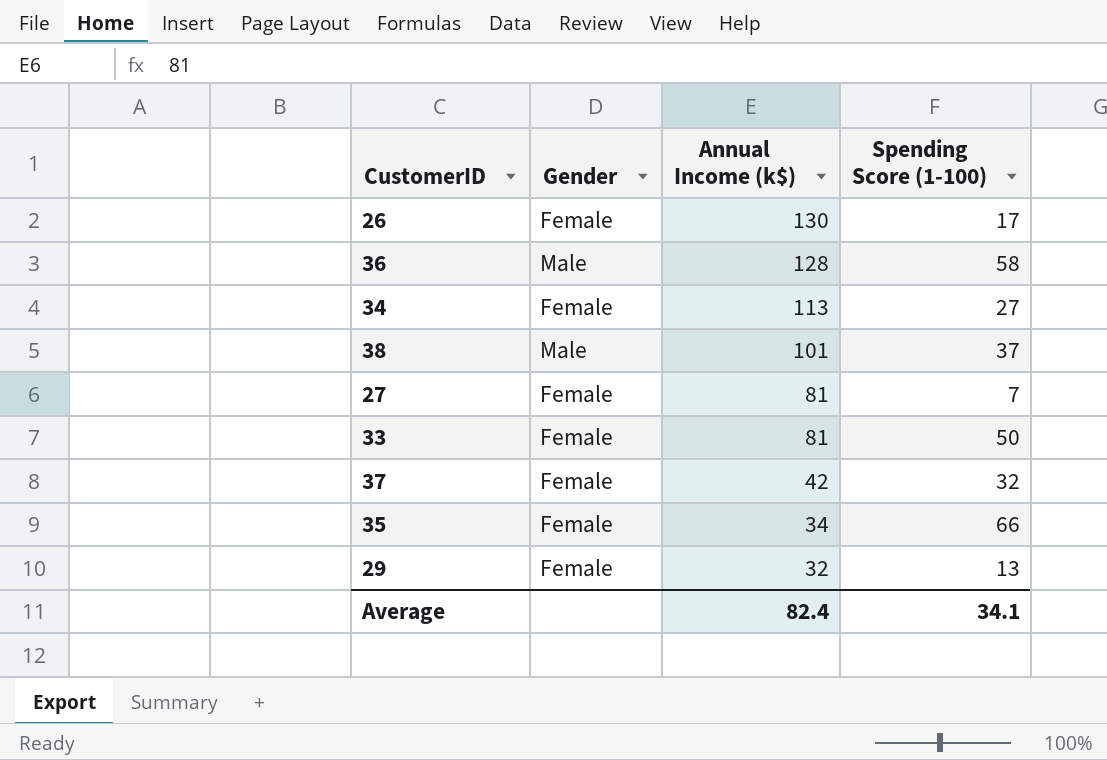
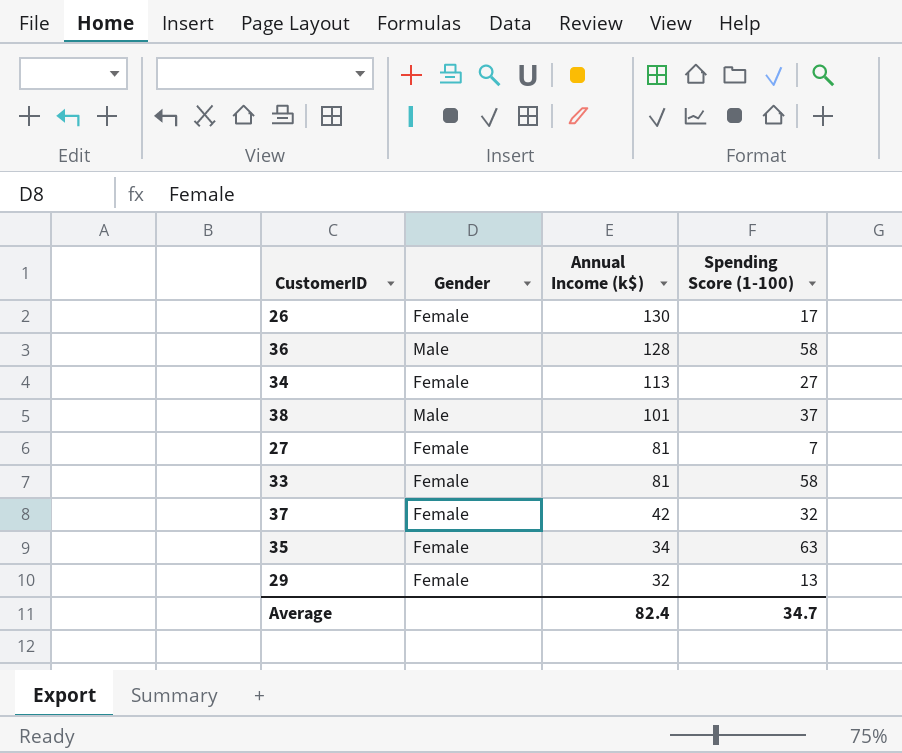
33 | Spending Score (1-100): 50 -> 58
35 | Spending Score (1-100): 66 -> 63
Average | Spending Score (1-100): 34.1 -> 34.7

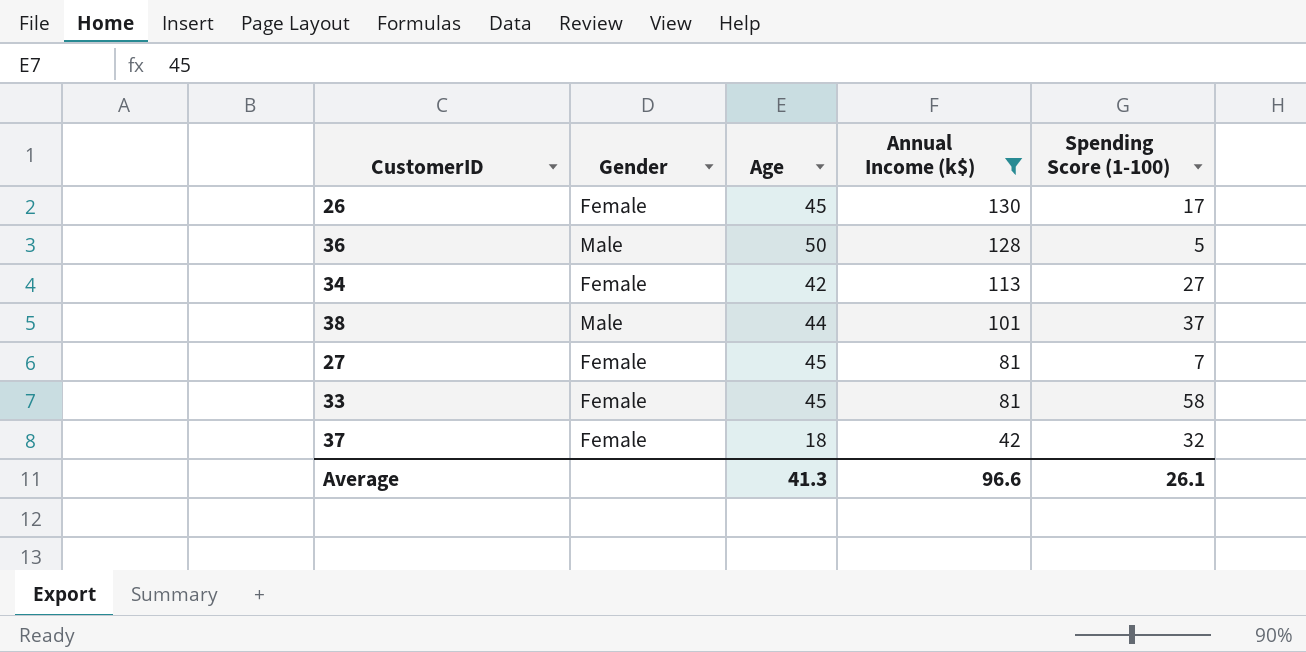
filter: none -> Annual Income (k$) >= 42
column Age | position: none -> 3
36 | Spending Score (1-100): 58 -> 5
Average | Annual Income (k$): 82.4 -> 96.6
Average | Spending Score (1-100): 34.7 -> 26.1

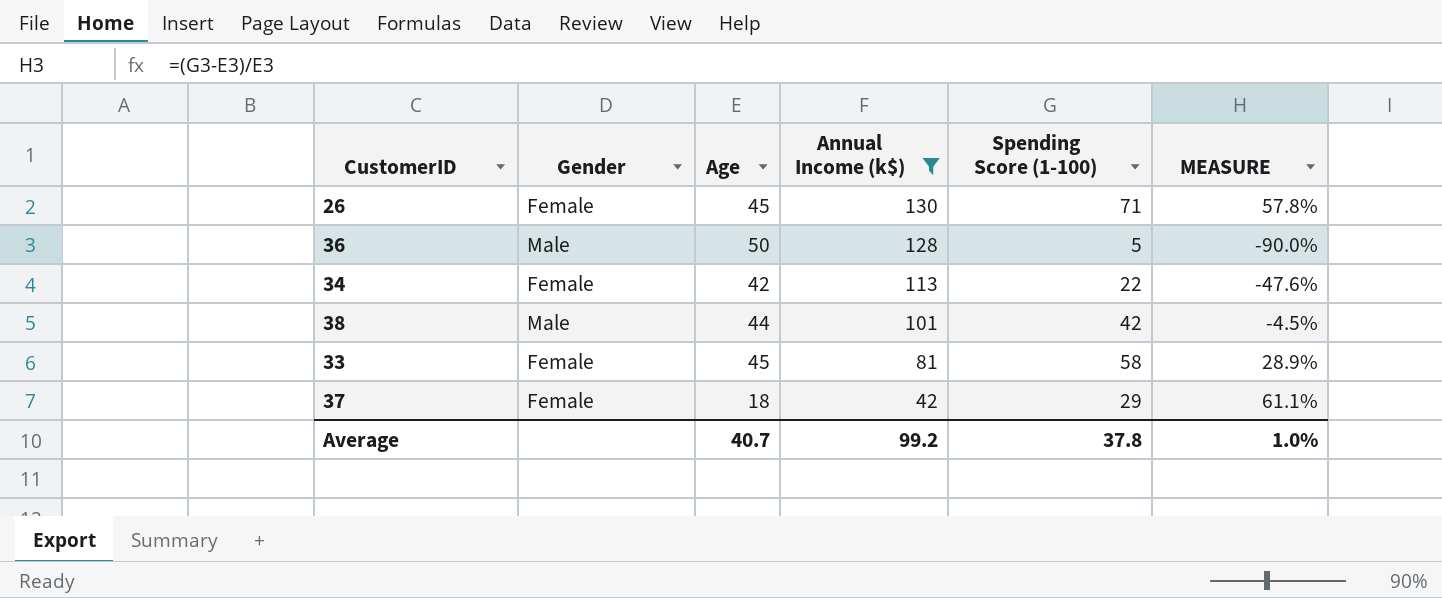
column MEASURE | formula: none -> ([Spending Score (1-100)] - [Age]) / [Age]
row 27: Female | 45 | 81 | 7 -> none
26 | Spending Score (1-100): 17 -> 71
34 | Spending Score (1-100): 27 -> 22
38 | Spending Score (1-100): 37 -> 42
37 | Spending Score (1-100): 32 -> 29
Average | Age: 41.3 -> 40.7
Average | Annual Income (k$): 96.6 -> 99.2
Average | Spending Score (1-100): 26.1 -> 37.8

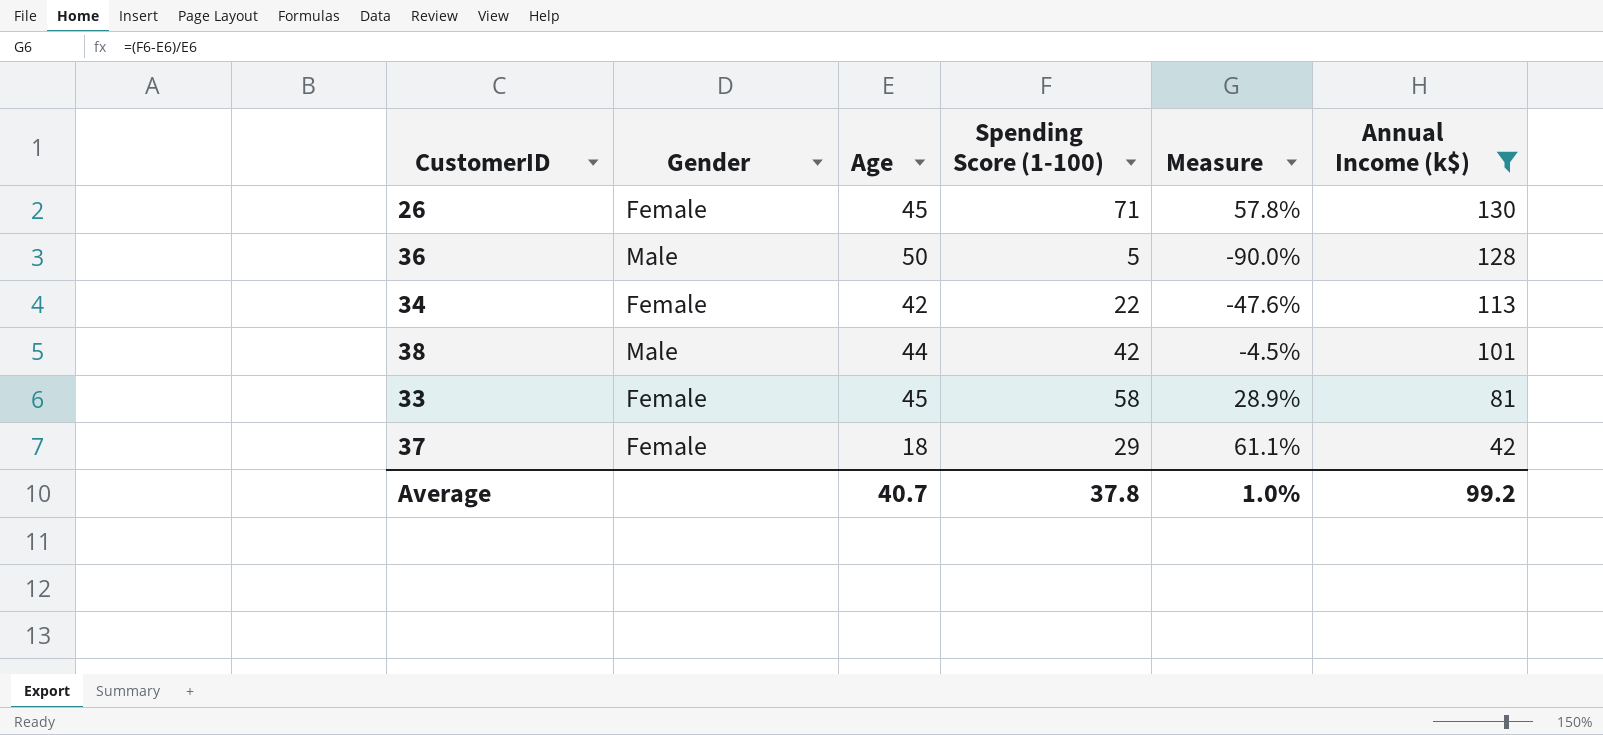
column name: MEASURE -> Measure
column Annual Income (k$) | position: 4 -> 6

